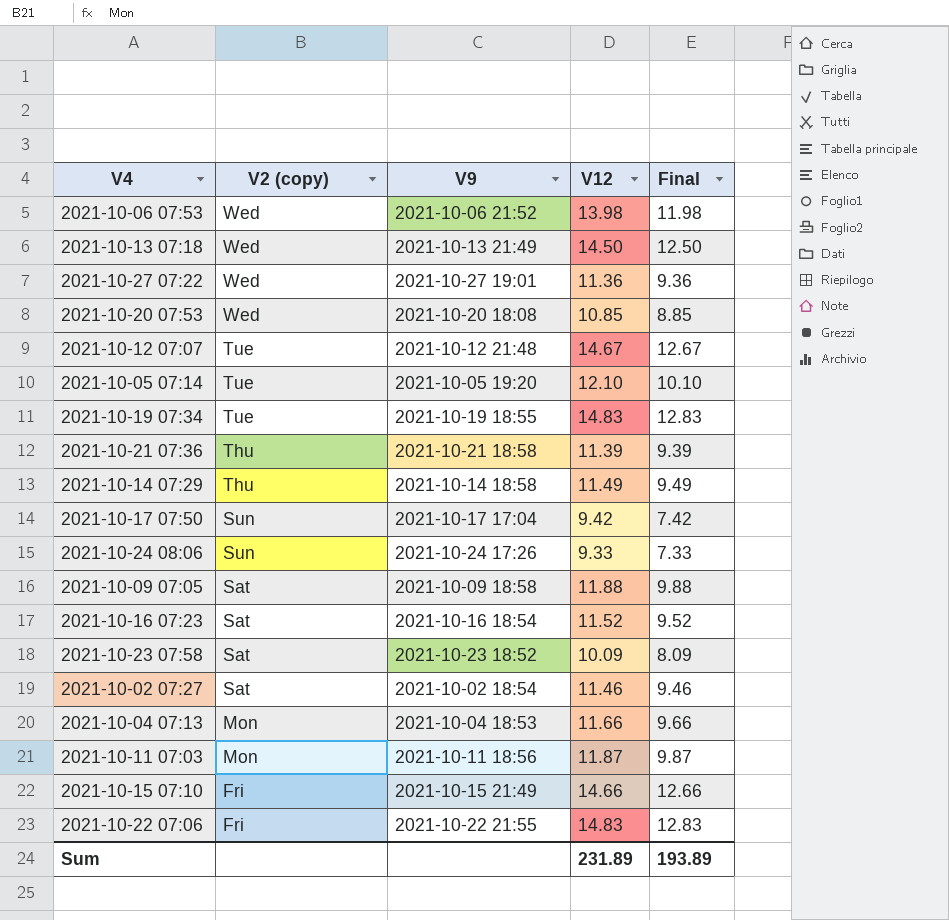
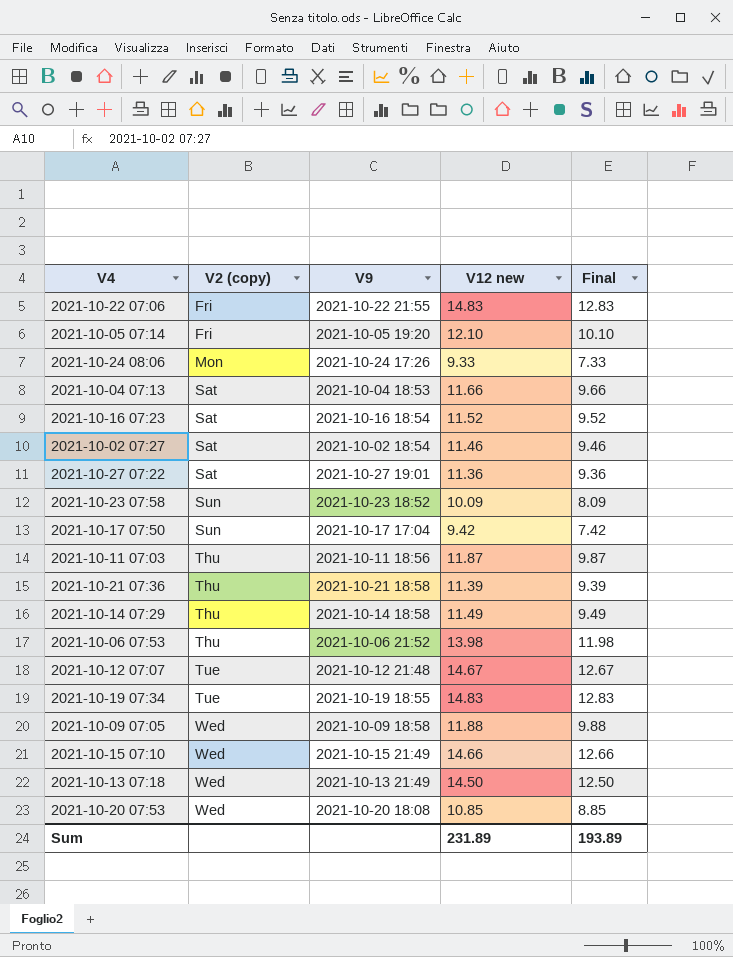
row order: V2 (copy) descending -> V2 (copy) ascending
column name: V12 -> V12 new
2021-10-05 07:14 | V2 (copy): Tue -> Fri
2021-10-24 08:06 | V2 (copy): Sun -> Mon
2021-10-04 07:13 | V2 (copy): Mon -> Sat
2021-10-27 07:22 | V2 (copy): Wed -> Sat
2021-10-23 07:58 | V2 (copy): Sat -> Sun
2021-10-11 07:03 | V2 (copy): Mon -> Thu
2021-10-06 07:53 | V2 (copy): Wed -> Thu
2021-10-09 07:05 | V2 (copy): Sat -> Wed
2021-10-15 07:10 | V2 (copy): Fri -> Wed

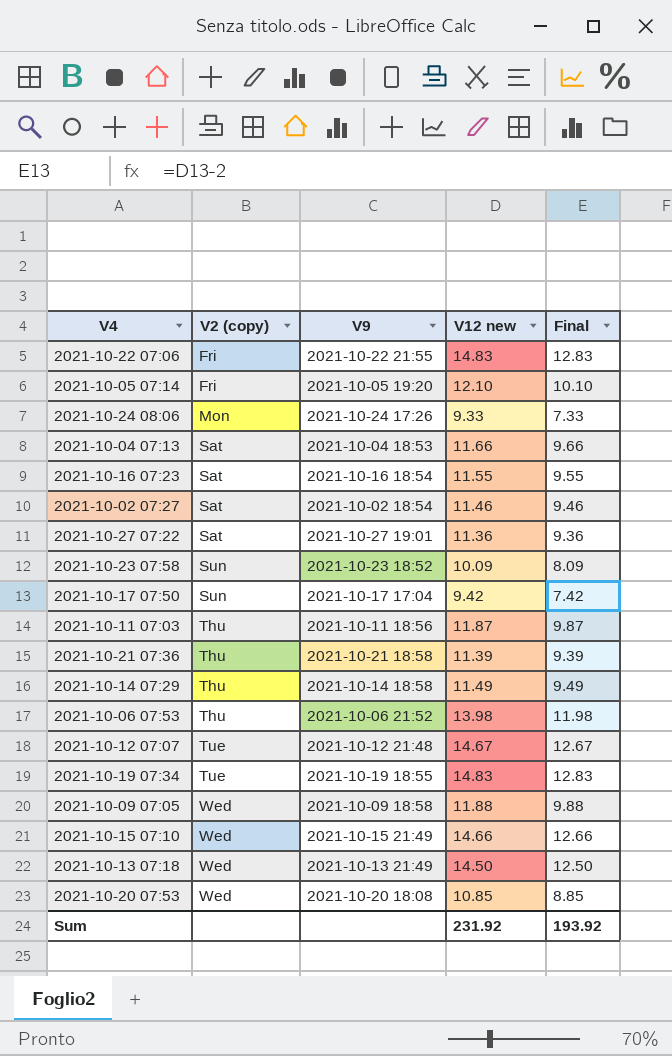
2021-10-16 07:23 | V12 new: 11.52 -> 11.55
2021-10-16 07:23 | Final: 9.52 -> 9.55
Sum | V12 new: 231.89 -> 231.92
Sum | Final: 193.89 -> 193.92

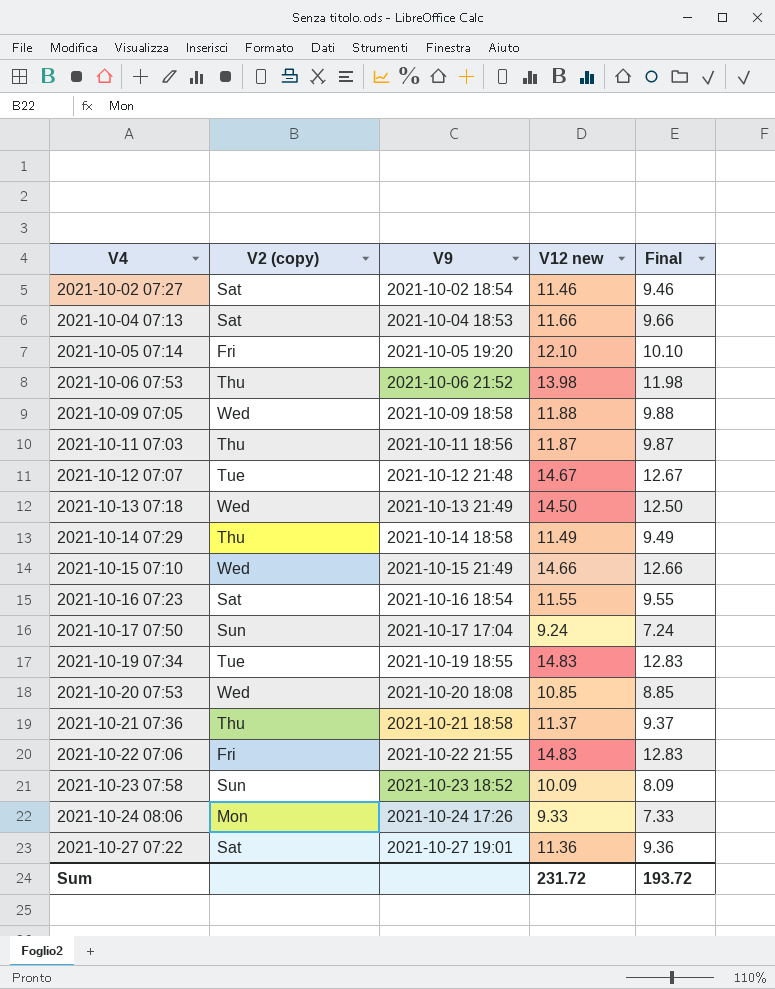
row order: V2 (copy) ascending -> V4 ascending
2021-10-17 07:50 | V12 new: 9.42 -> 9.24
2021-10-17 07:50 | Final: 7.42 -> 7.24
2021-10-21 07:36 | V12 new: 11.39 -> 11.37
2021-10-21 07:36 | Final: 9.39 -> 9.37
Sum | V12 new: 231.92 -> 231.72
Sum | Final: 193.92 -> 193.72

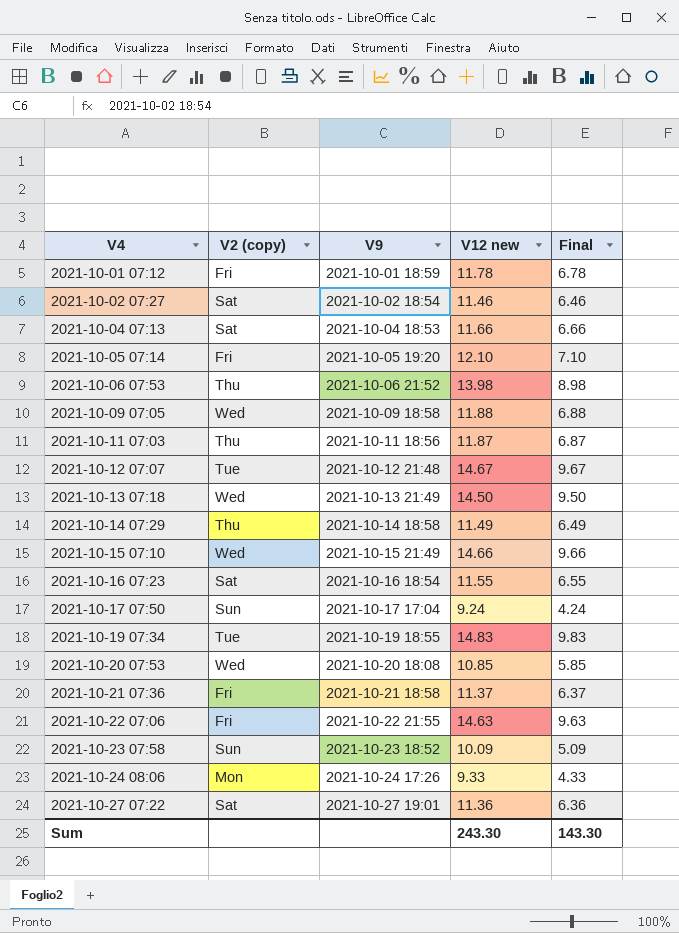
column Final | formula: [V12 new] - 2 -> [V12 new] - 5
row 2021-10-01 07:12: none -> Fri | 2021-10-01 18:59 | 11.78 | 6.78
2021-10-21 07:36 | V2 (copy): Thu -> Fri
2021-10-22 07:06 | V12 new: 14.83 -> 14.63
Sum | V12 new: 231.72 -> 243.30
Sum | Final: 193.72 -> 143.30

